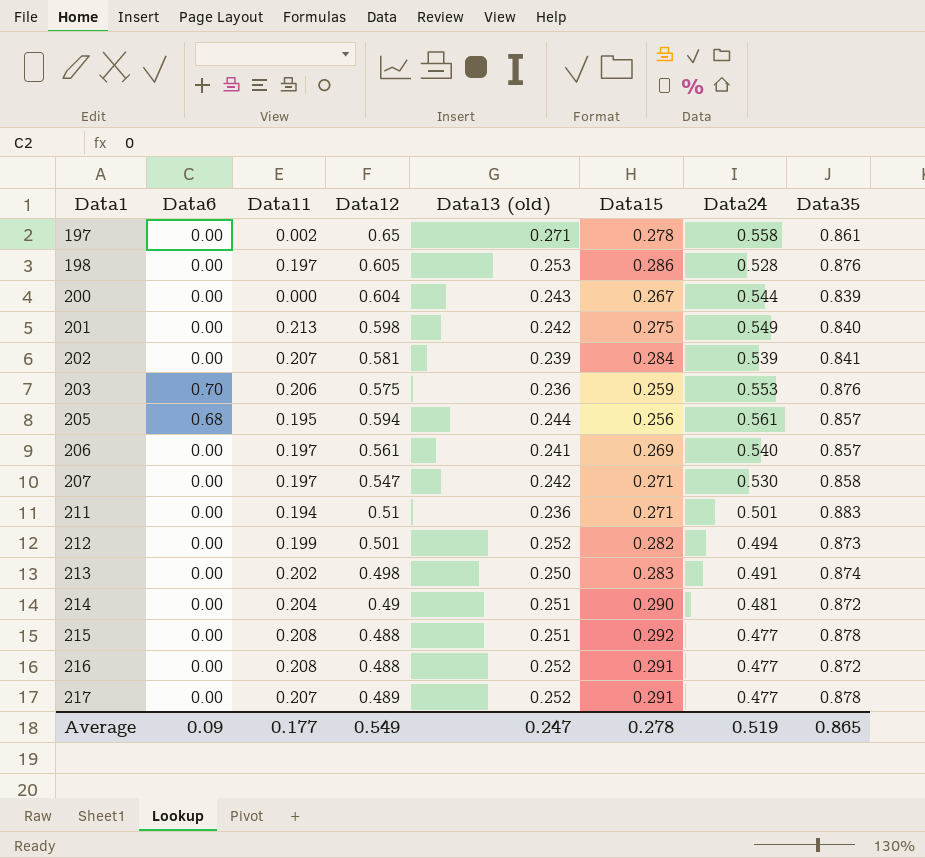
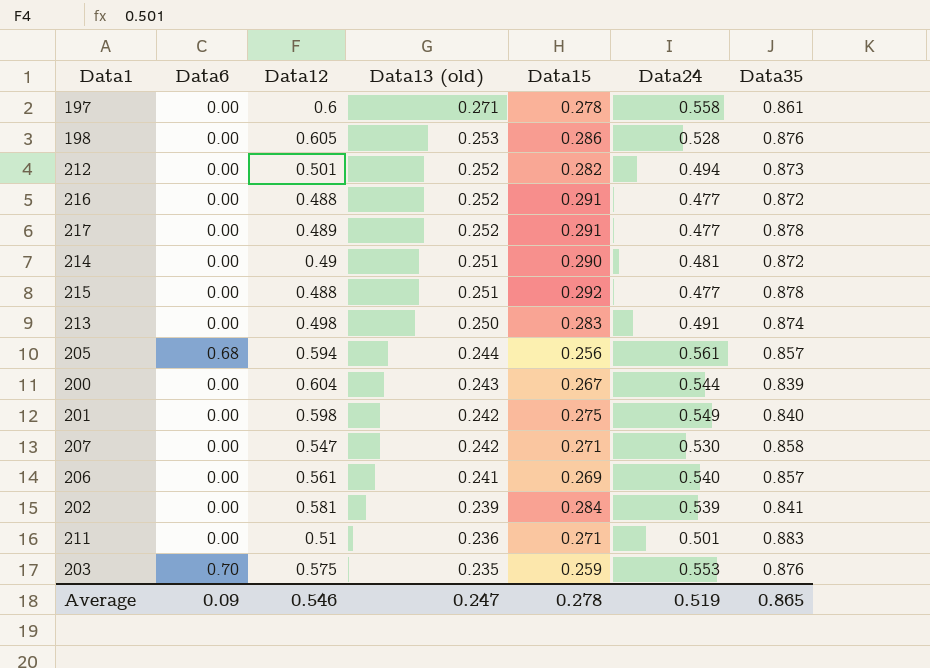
row order: Data1 ascending -> Data13 (old) descending
column Data11 | position: 3 -> none
197 | Data12: 0.65 -> 0.6
203 | Data13 (old): 0.236 -> 0.235
Average | Data12: 0.549 -> 0.546

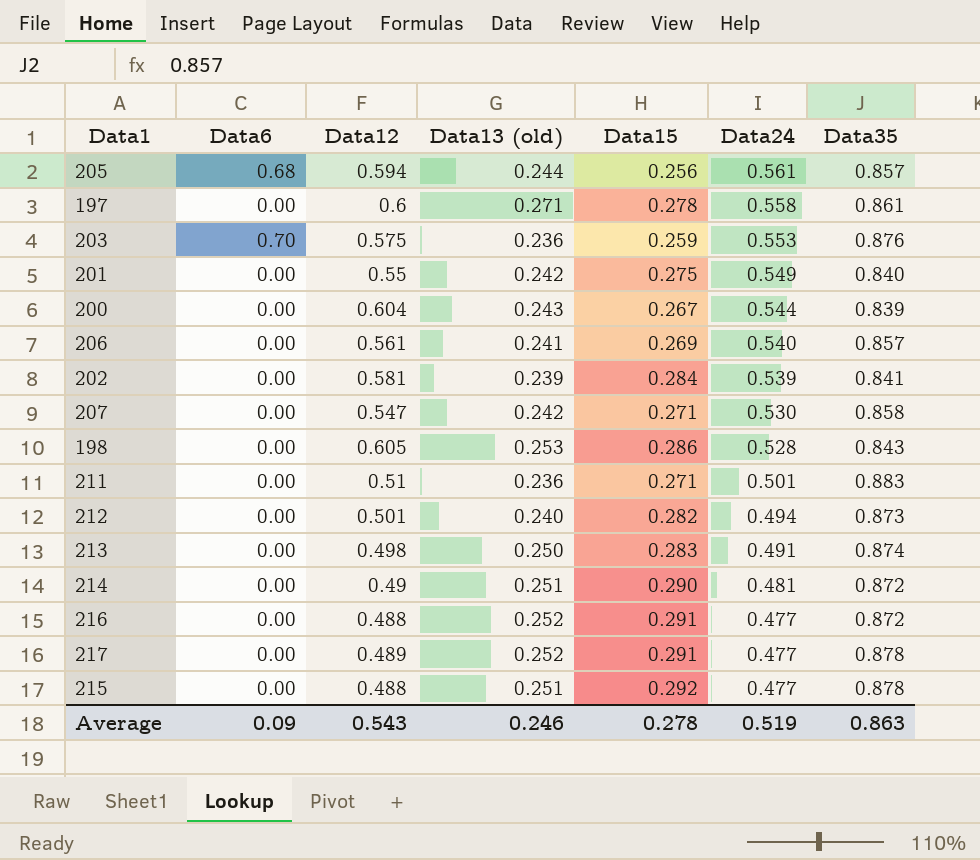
row order: Data13 (old) descending -> Data24 descending
203 | Data13 (old): 0.235 -> 0.236
201 | Data12: 0.598 -> 0.55
198 | Data35: 0.876 -> 0.843
212 | Data13 (old): 0.252 -> 0.240
Average | Data12: 0.546 -> 0.543
Average | Data13 (old): 0.247 -> 0.246
Average | Data35: 0.865 -> 0.863

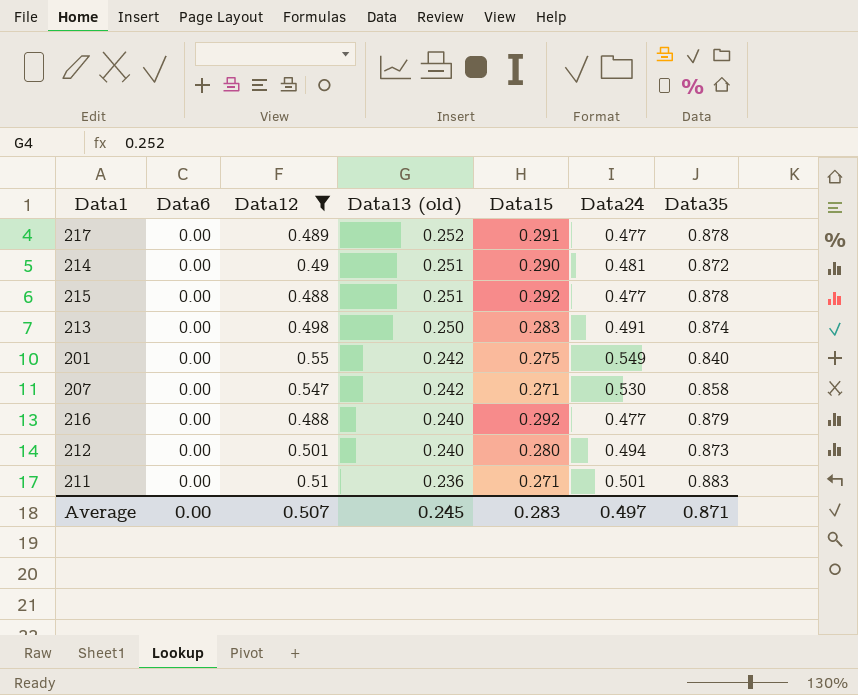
filter: none -> Data12 <= 0.55
row order: Data24 descending -> Data13 (old) descending
216 | Data13 (old): 0.252 -> 0.240
216 | Data15: 0.291 -> 0.292
216 | Data35: 0.872 -> 0.879
212 | Data15: 0.282 -> 0.280
Average | Data6: 0.09 -> 0.00
Average | Data12: 0.543 -> 0.507
Average | Data13 (old): 0.246 -> 0.245
Average | Data15: 0.278 -> 0.283
Average | Data24: 0.519 -> 0.497
Average | Data35: 0.863 -> 0.871

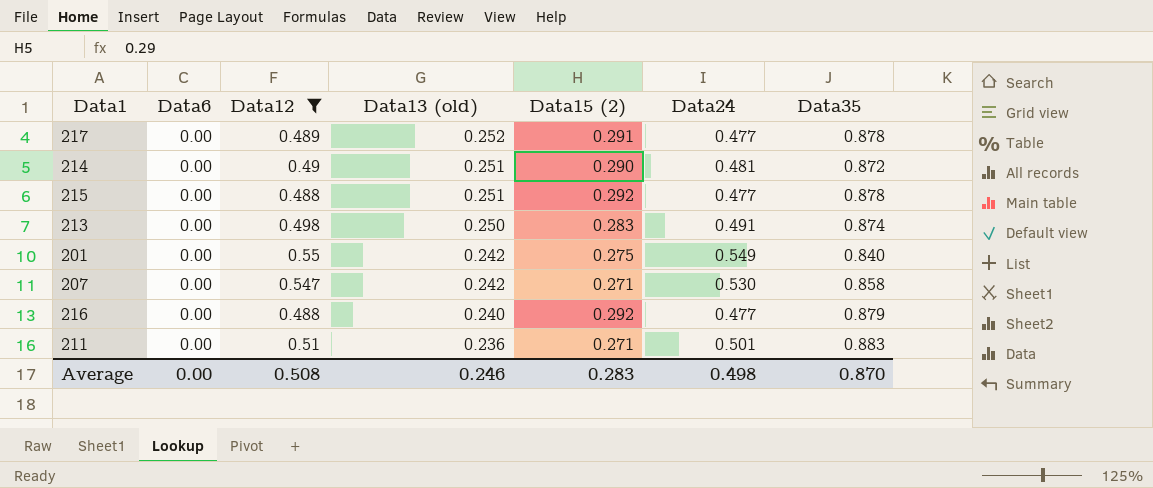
column name: Data15 -> Data15 (2)
row 212: 0.00 | 0.501 | 0.240 | 0.280 | 0.494 | 0.873 -> none
Average | Data12: 0.507 -> 0.508
Average | Data13 (old): 0.245 -> 0.246
Average | Data24: 0.497 -> 0.498
Average | Data35: 0.871 -> 0.870

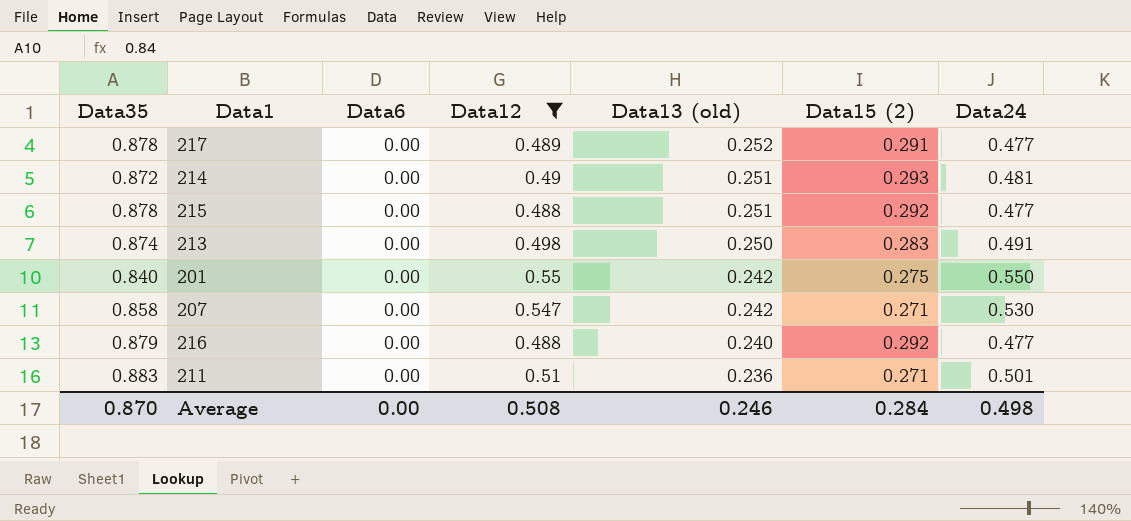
column Data35 | position: 7 -> 1
214 | Data15 (2): 0.290 -> 0.293
201 | Data24: 0.549 -> 0.550
Average | Data15 (2): 0.283 -> 0.284

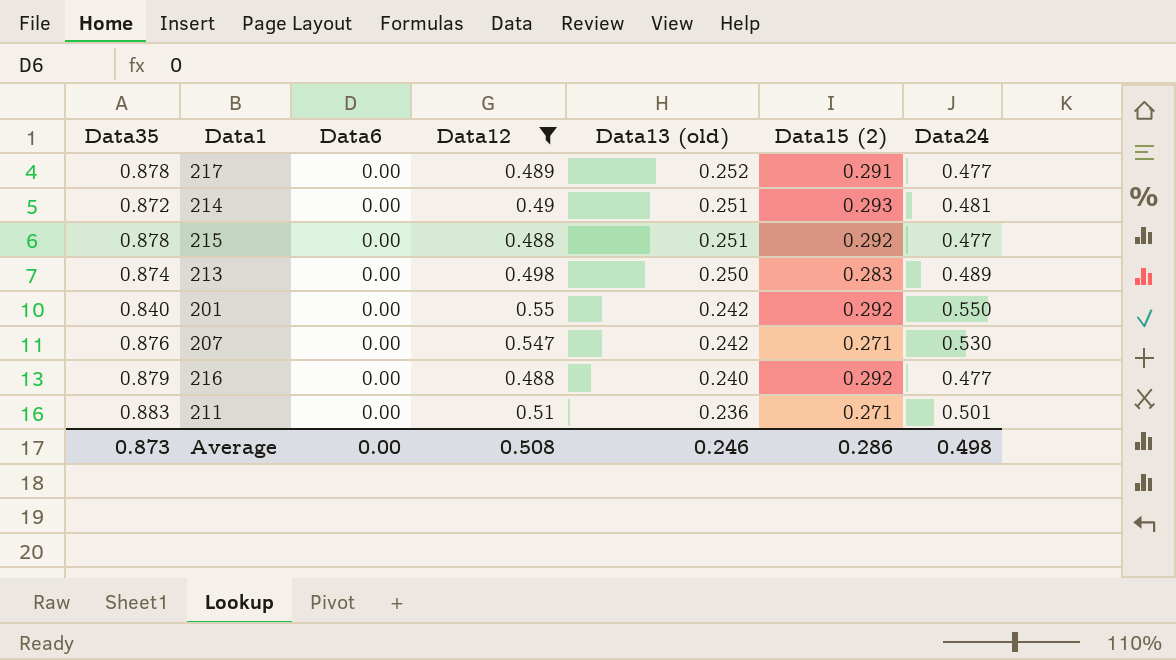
213 | Data24: 0.491 -> 0.489
201 | Data15 (2): 0.275 -> 0.292
207 | Data35: 0.858 -> 0.876
Average | Data35: 0.870 -> 0.873
Average | Data15 (2): 0.284 -> 0.286

